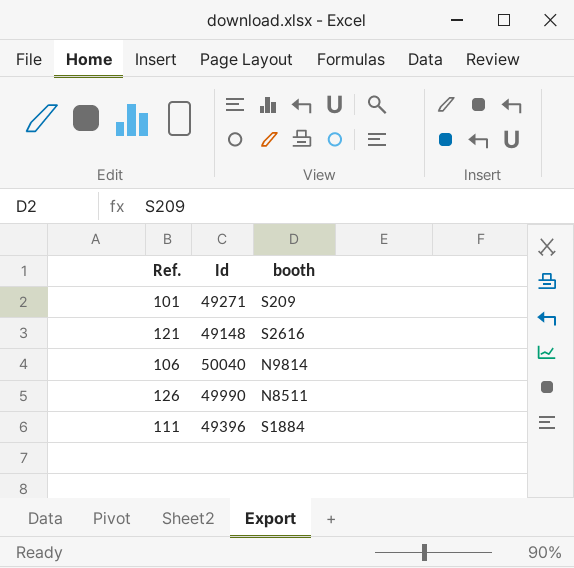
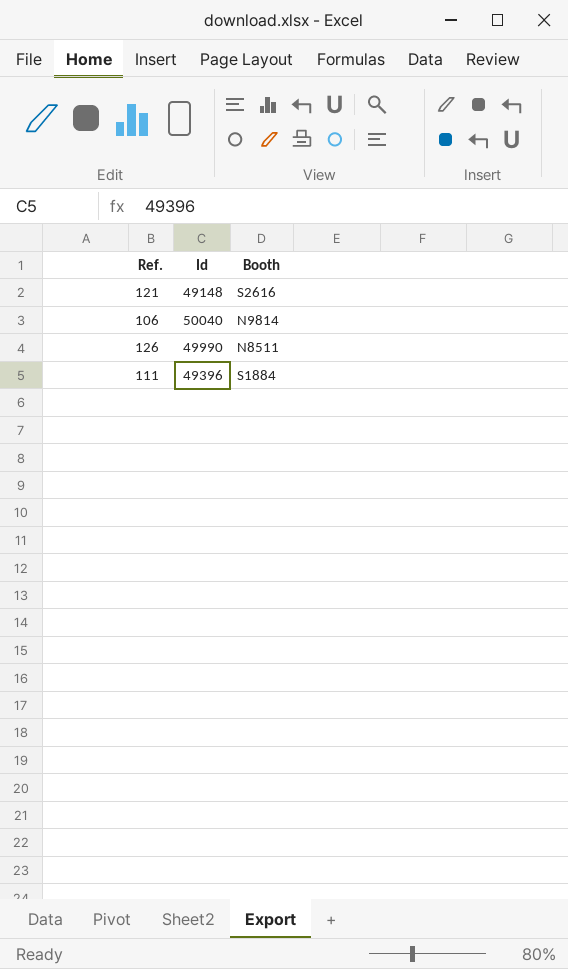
column name: booth -> Booth
row 101: 49271 | S209 -> none

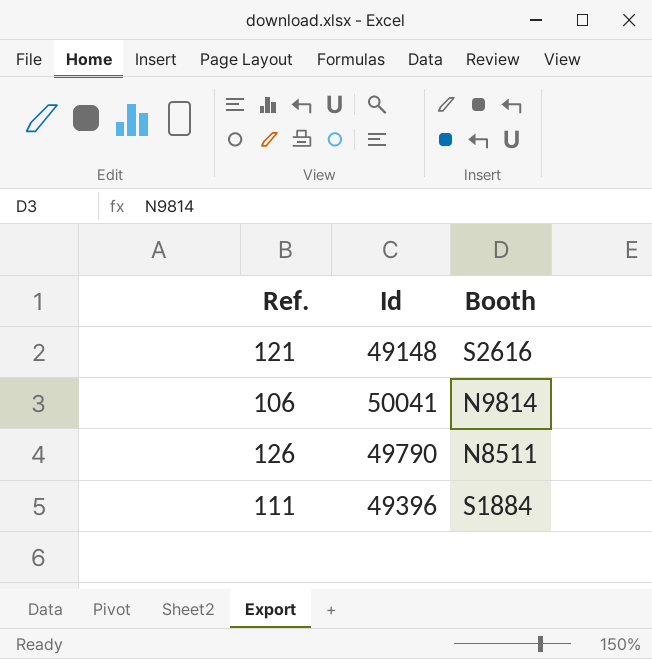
106 | Id: 50040 -> 50041
126 | Id: 49990 -> 49790

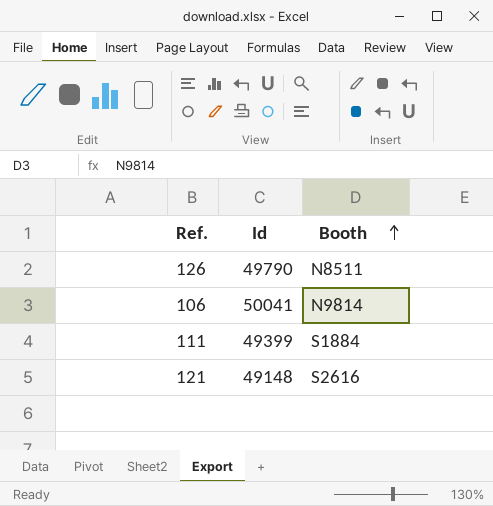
row order: none -> Booth ascending
111 | Id: 49396 -> 49399

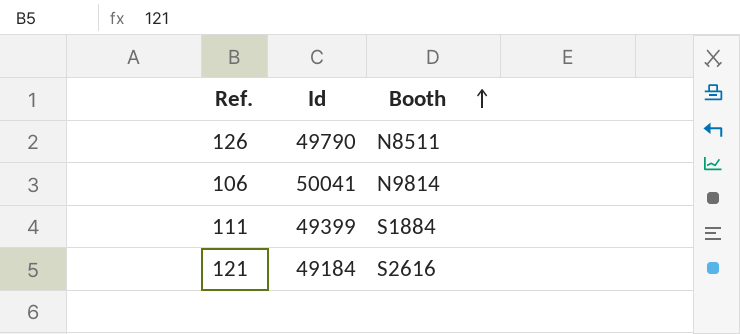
121 | Id: 49148 -> 49184

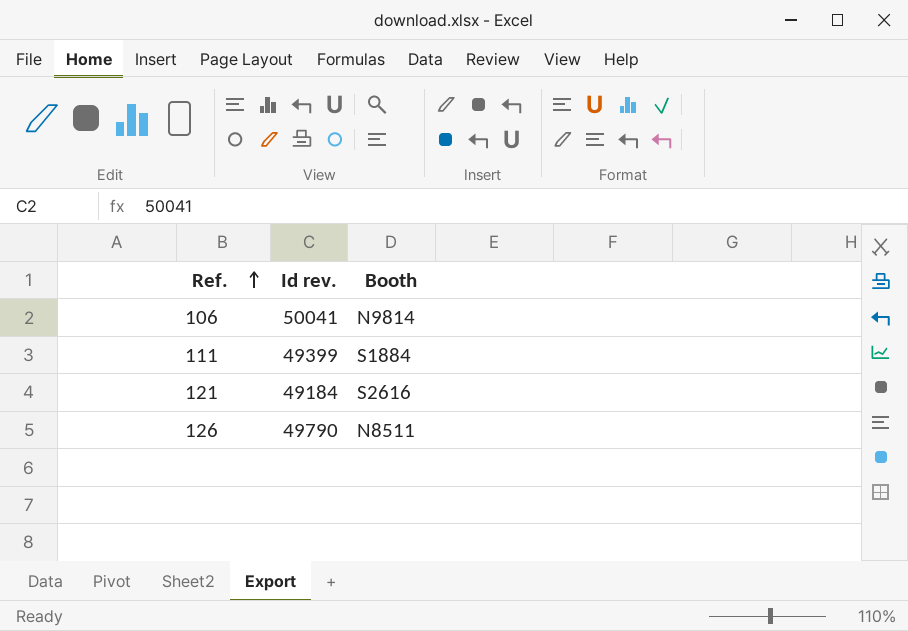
row order: Booth ascending -> Ref. ascending
column name: Id -> Id rev.

